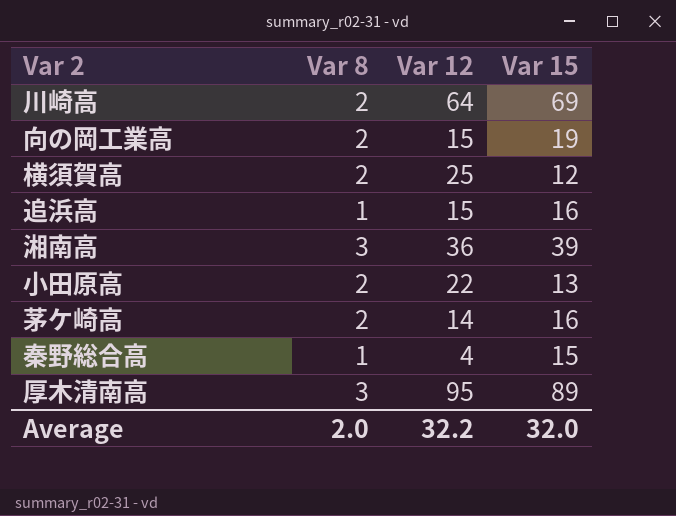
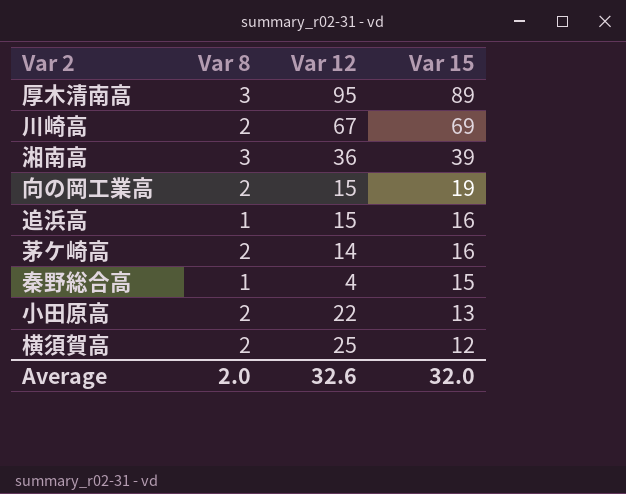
row order: none -> Var 15 descending
川崎高 | Var 12: 64 -> 67
Average | Var 12: 32.2 -> 32.6

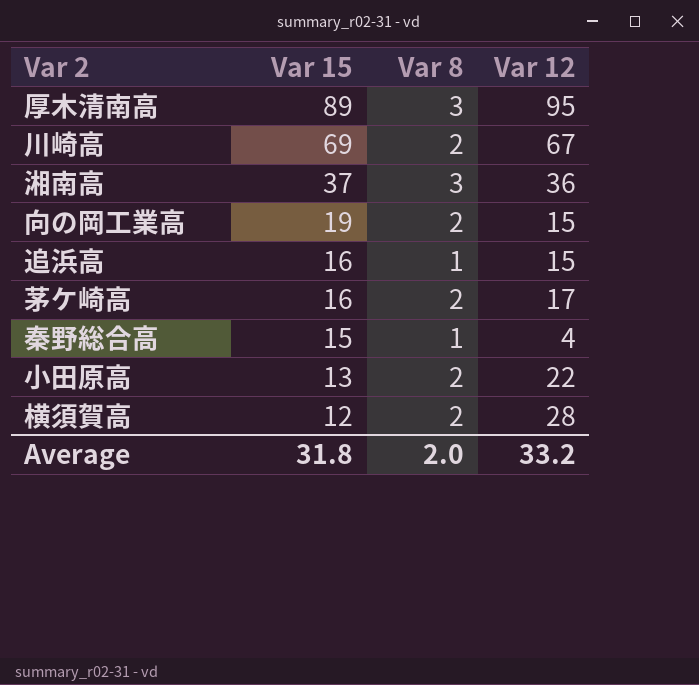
column Var 15 | position: 4 -> 2
湘南高 | Var 15: 39 -> 37
茅ケ崎高 | Var 12: 14 -> 17
横須賀高 | Var 12: 25 -> 28
Average | Var 15: 32.0 -> 31.8
Average | Var 12: 32.6 -> 33.2

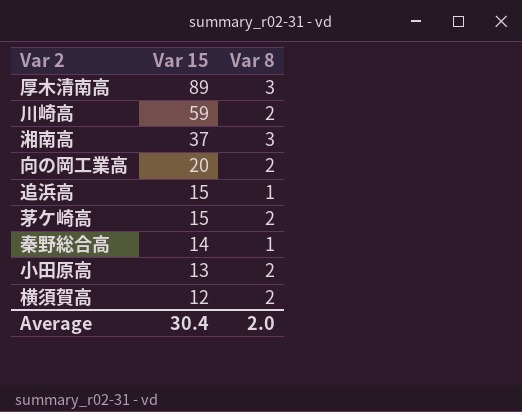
column Var 12 | position: 4 -> none
川崎高 | Var 15: 69 -> 59
向の岡工業高 | Var 15: 19 -> 20
追浜高 | Var 15: 16 -> 15
茅ケ崎高 | Var 15: 16 -> 15
秦野総合高 | Var 15: 15 -> 14
Average | Var 15: 31.8 -> 30.4

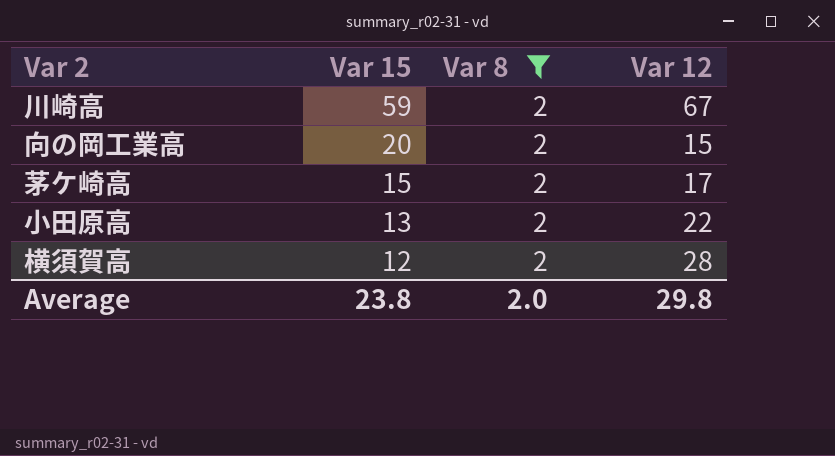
filter: none -> Var 8 = 2
column Var 12 | position: none -> 4
Average | Var 15: 30.4 -> 23.8

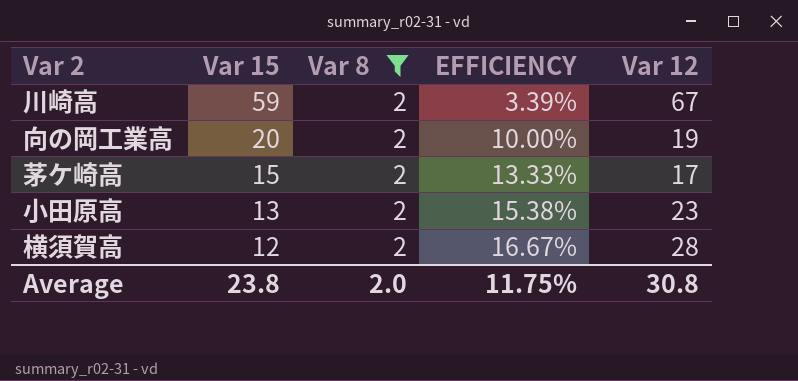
column EFFICIENCY | formula: none -> [Var 8] / [Var 15]
向の岡工業高 | Var 12: 15 -> 19
小田原高 | Var 12: 22 -> 23
Average | Var 12: 29.8 -> 30.8

